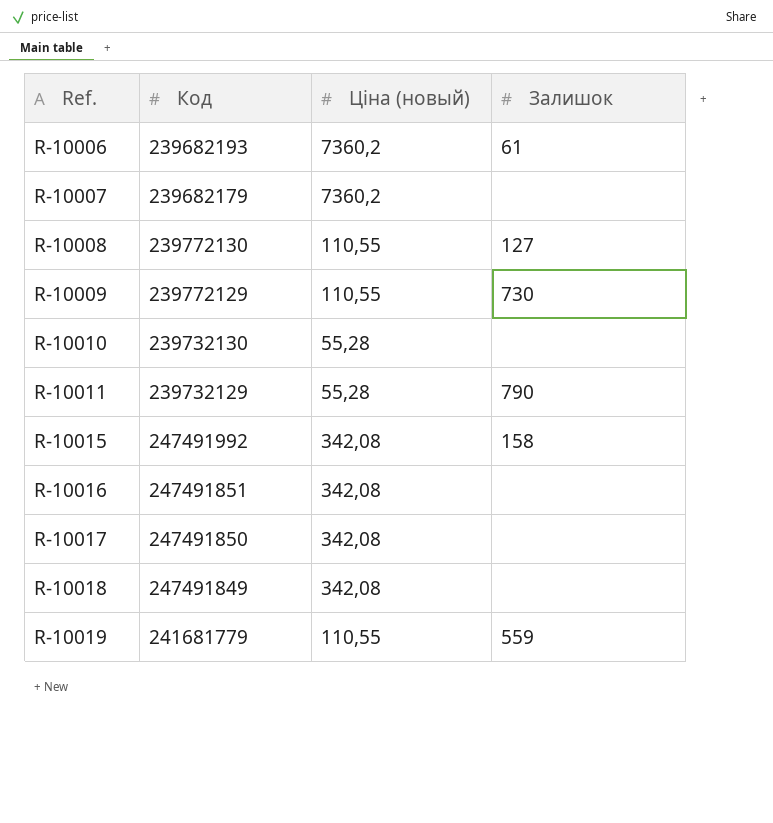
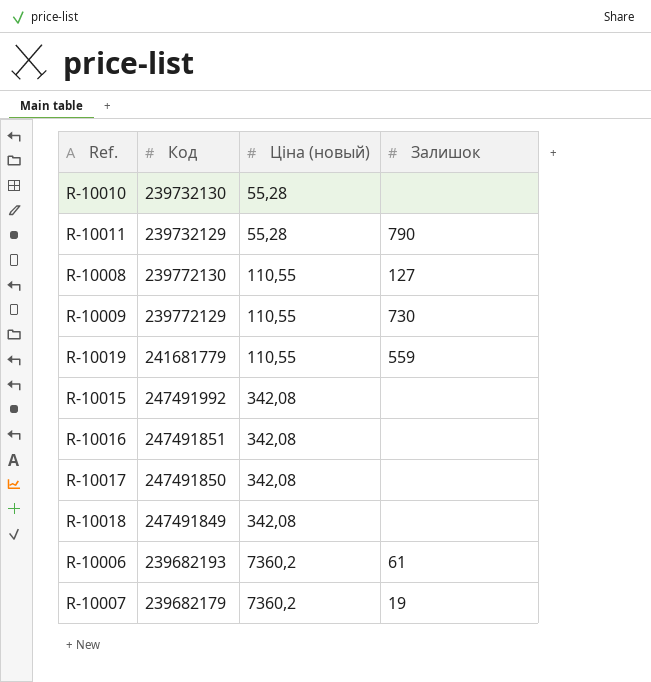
row order: Ref. ascending -> Ціна (новый) ascending
R-10015 | Залишок: 158 -> none
R-10007 | Залишок: none -> 19

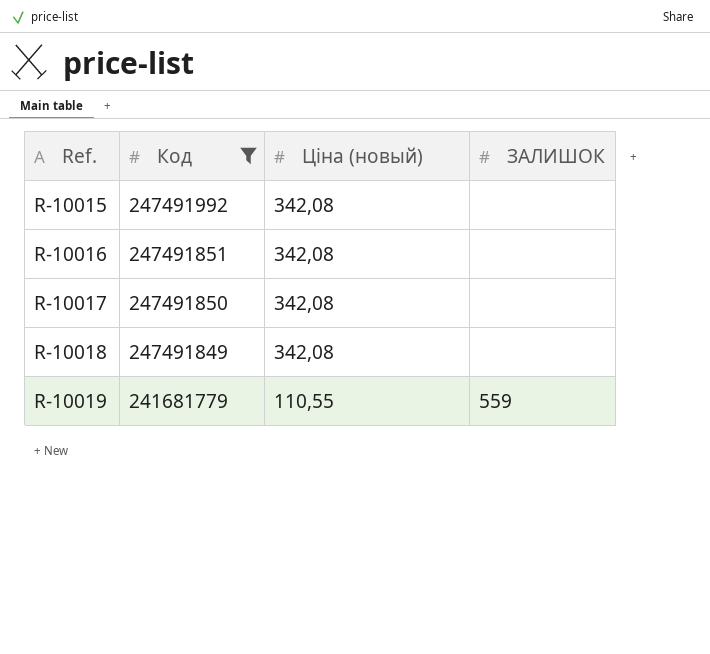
filter: none -> Код >= 241681779
row order: Ціна (новый) ascending -> Ref. ascending
column name: Залишок -> ЗАЛИШОК

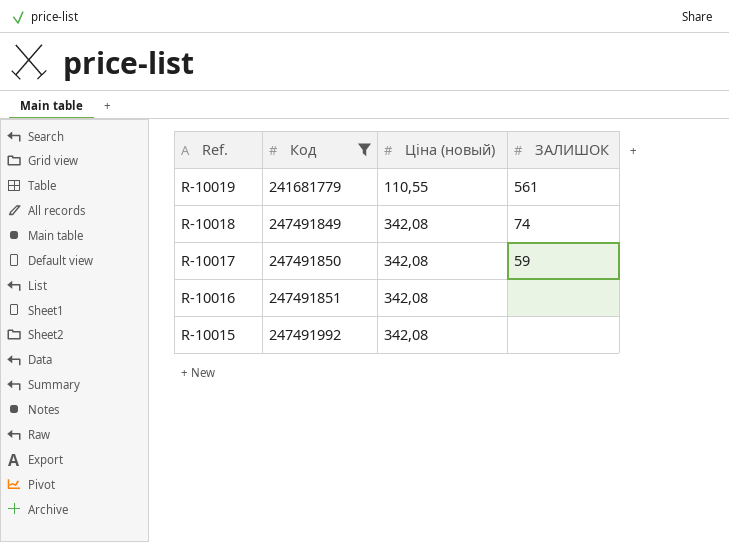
row order: Ref. ascending -> Ref. descending
R-10019 | ЗАЛИШОК: 559 -> 561
R-10018 | ЗАЛИШОК: none -> 74
R-10017 | ЗАЛИШОК: none -> 59

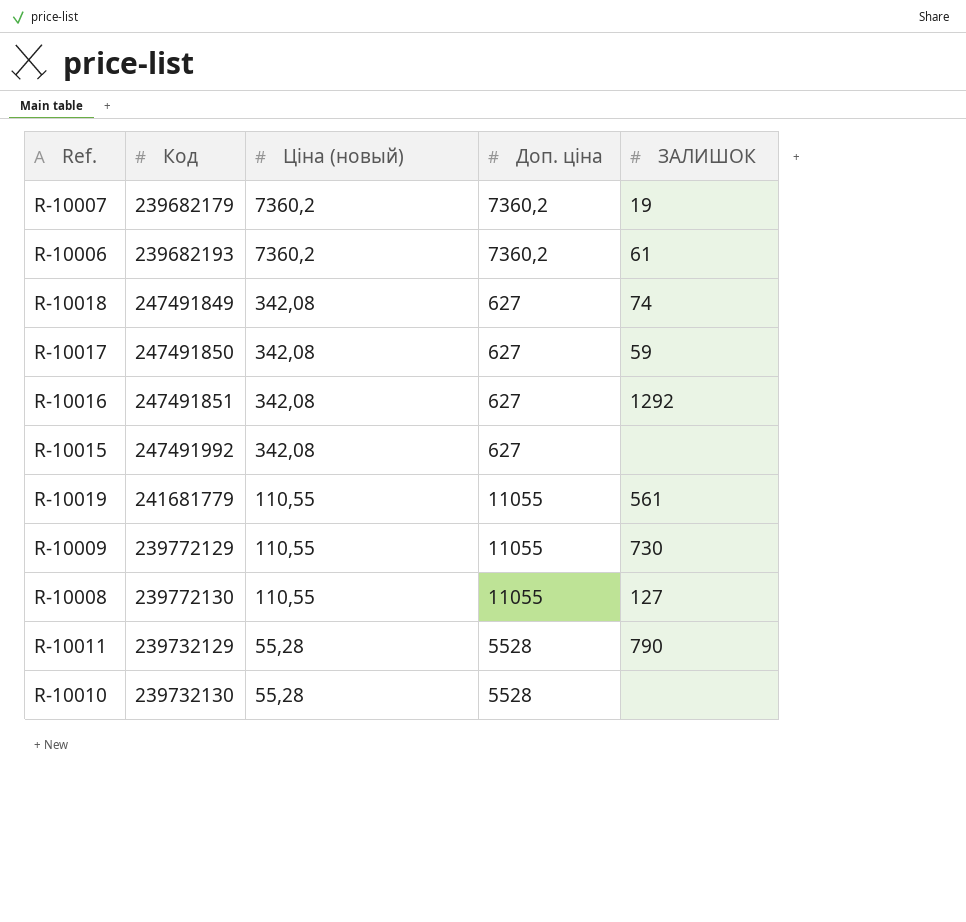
filter: Код >= 241681779 -> none
row order: Ref. descending -> Ціна (новый) descending
column Доп. ціна | position: none -> 4
R-10016 | ЗАЛИШОК: none -> 1292

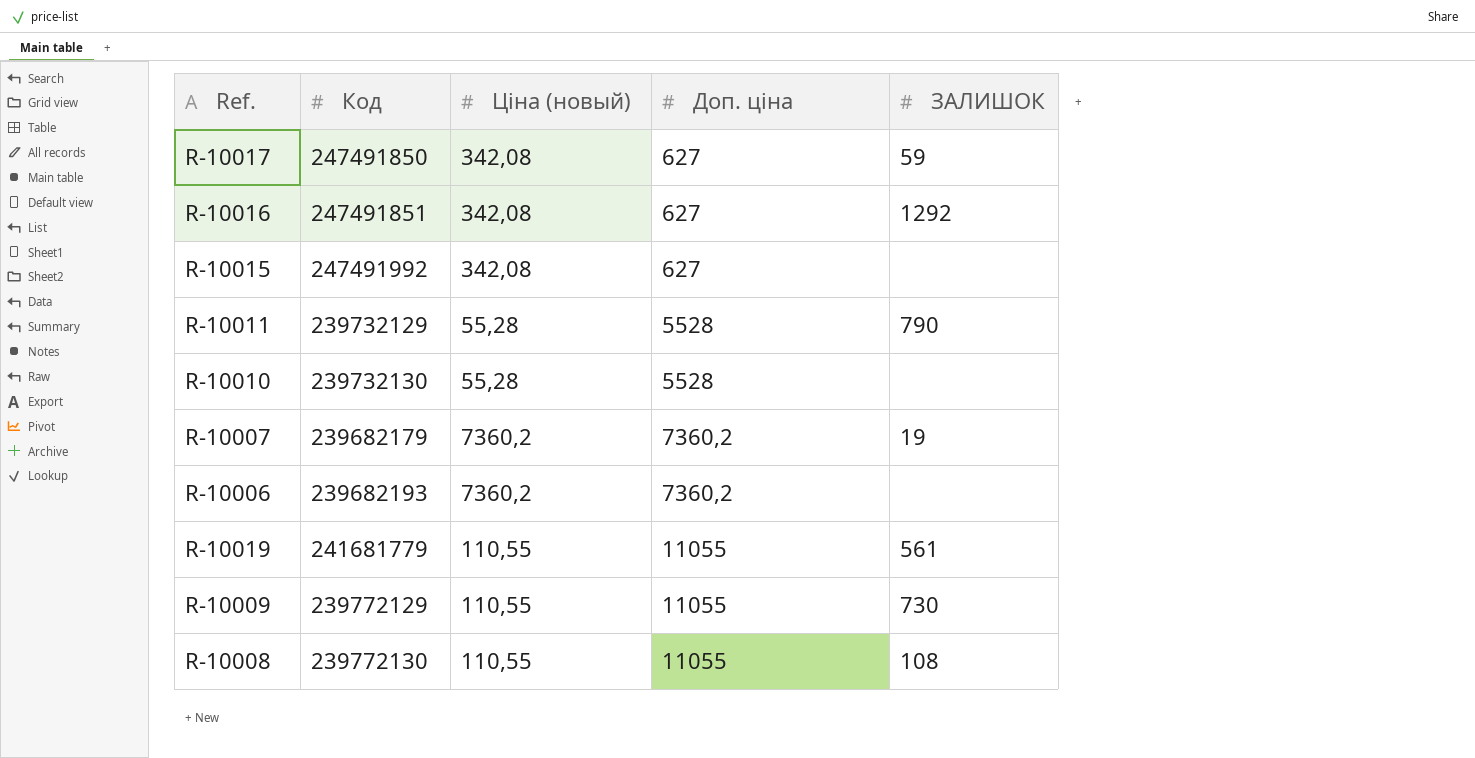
row order: Ціна (новый) descending -> Доп. ціна ascending
row R-10018: 247491849 | 342,08 | 627 | 74 -> none
R-10006 | ЗАЛИШОК: 61 -> none
R-10008 | ЗАЛИШОК: 127 -> 108

